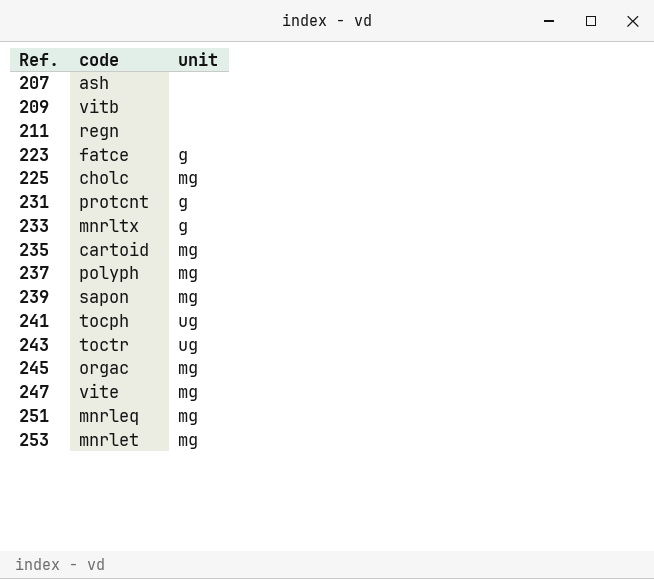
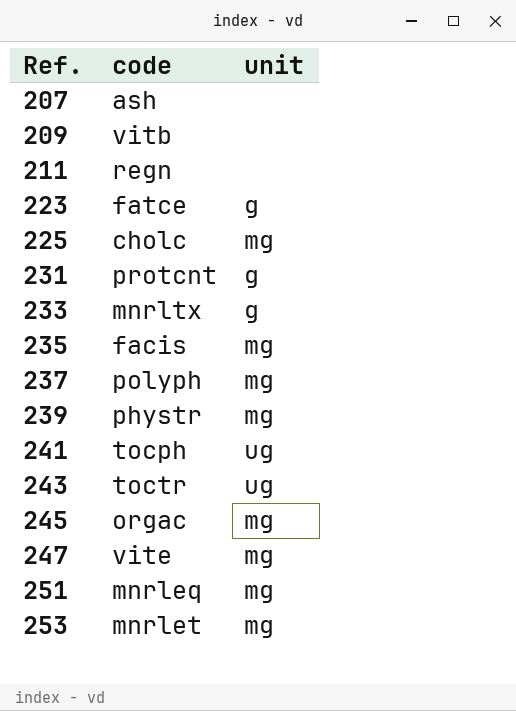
235 | code: cartoid -> facis
239 | code: sapon -> phystr

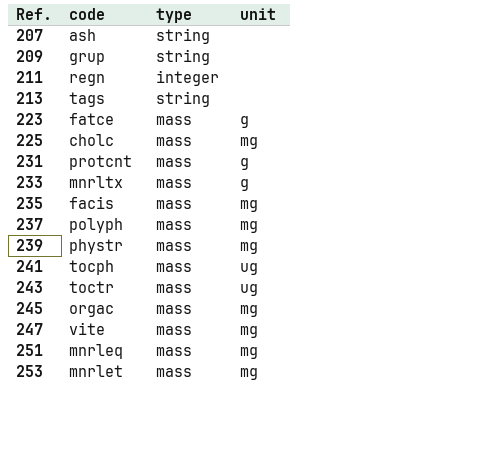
column type | position: none -> 3
209 | code: vitb -> grup
row 213: none -> tags | string | none

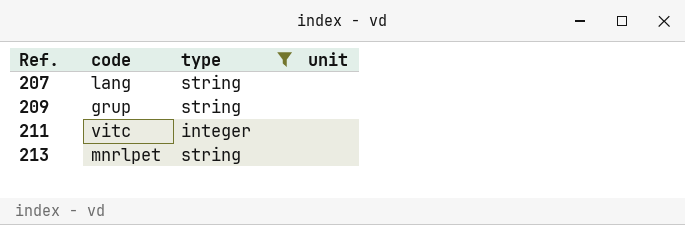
filter: none -> type != mass
207 | code: ash -> lang
211 | code: regn -> vitc
213 | code: tags -> mnrlpet

